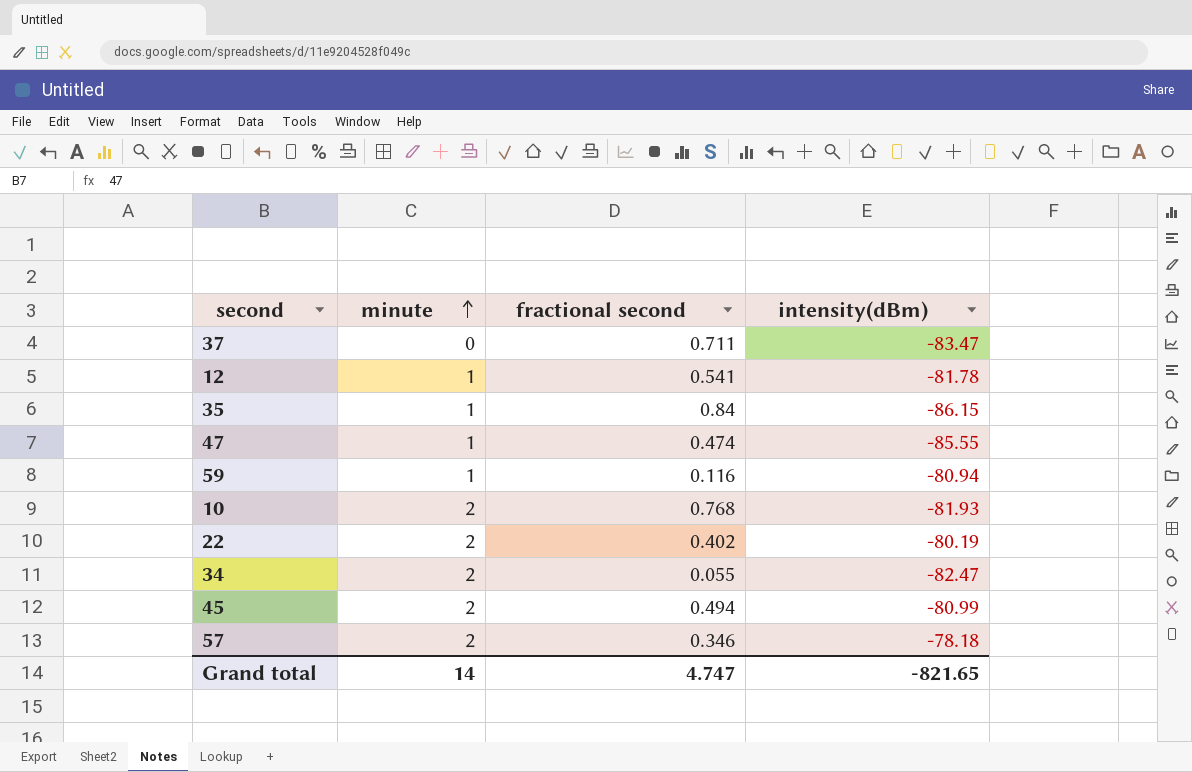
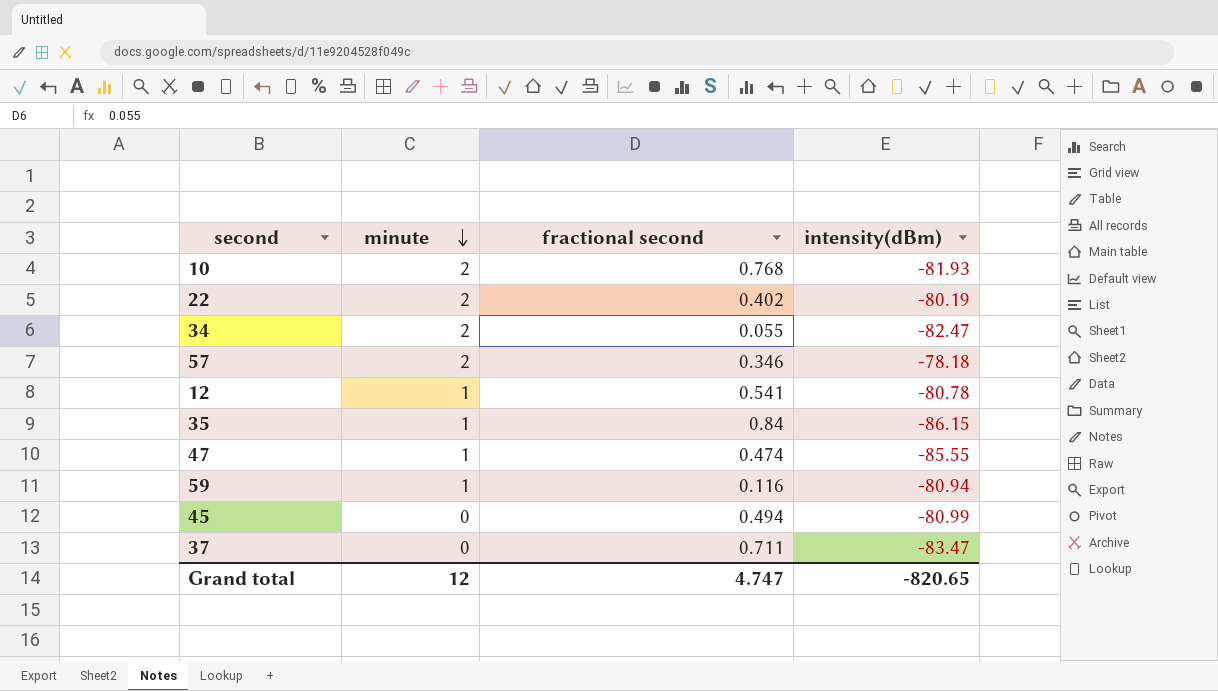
row order: minute ascending -> minute descending
12 | intensity(dBm): -81.78 -> -80.78
45 | minute: 2 -> 0
Grand total | minute: 14 -> 12
Grand total | intensity(dBm): -821.65 -> -820.65

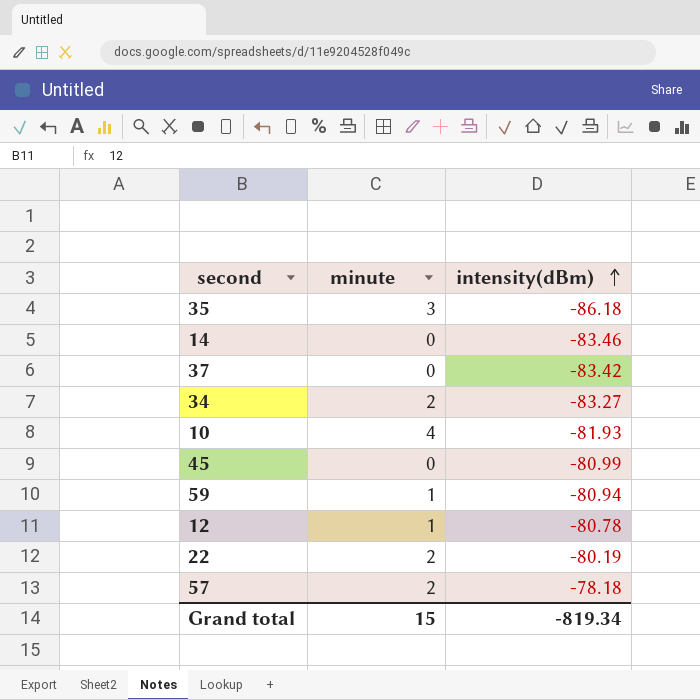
row order: minute descending -> intensity(dBm) ascending
column fractional second | position: 3 -> none
row 47: 1 | 0.474 | -85.55 -> none
35 | minute: 1 -> 3
35 | intensity(dBm): -86.15 -> -86.18
row 14: none -> 0 | -83.46
37 | intensity(dBm): -83.47 -> -83.42
34 | intensity(dBm): -82.47 -> -83.27
10 | minute: 2 -> 4
Grand total | minute: 12 -> 15
Grand total | intensity(dBm): -820.65 -> -819.34

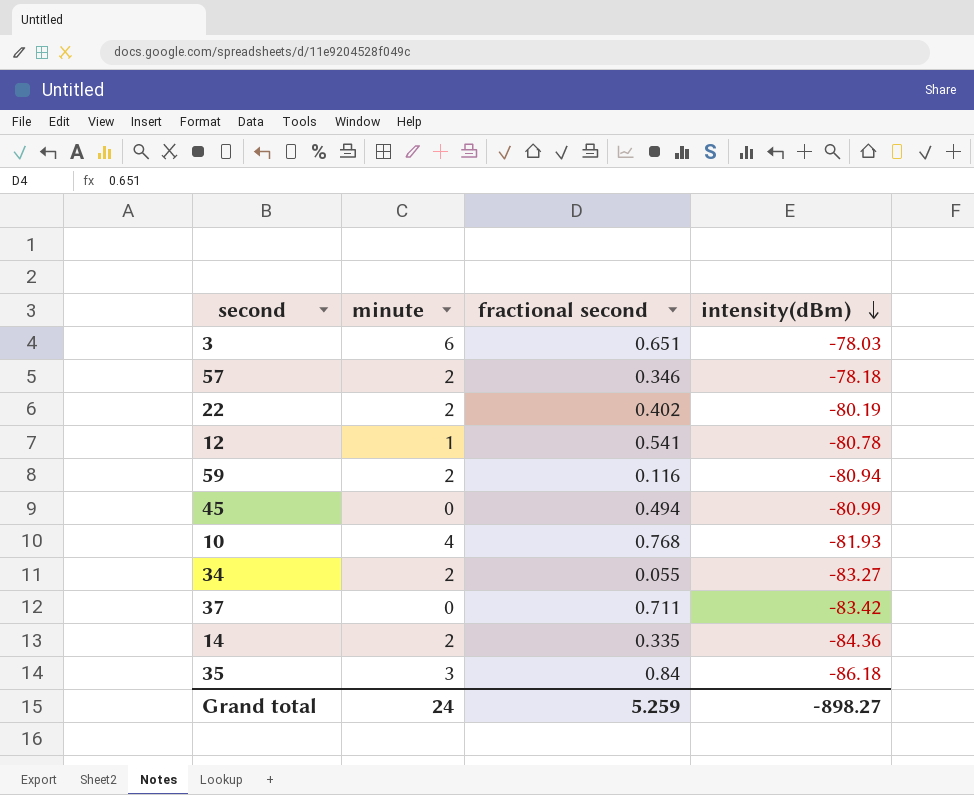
row order: intensity(dBm) ascending -> intensity(dBm) descending
column fractional second | position: none -> 3
row 3: none -> 6 | 0.651 | -78.03
59 | minute: 1 -> 2
14 | minute: 0 -> 2
14 | intensity(dBm): -83.46 -> -84.36
Grand total | minute: 15 -> 24
Grand total | intensity(dBm): -819.34 -> -898.27

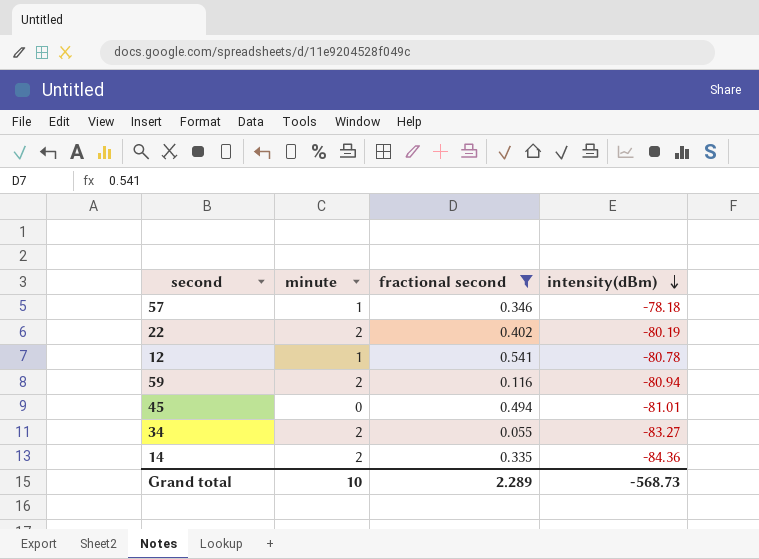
filter: none -> fractional second <= 0.541
57 | minute: 2 -> 1
45 | intensity(dBm): -80.99 -> -81.01
Grand total | minute: 24 -> 10
Grand total | fractional second: 5.259 -> 2.289
Grand total | intensity(dBm): -898.27 -> -568.73

